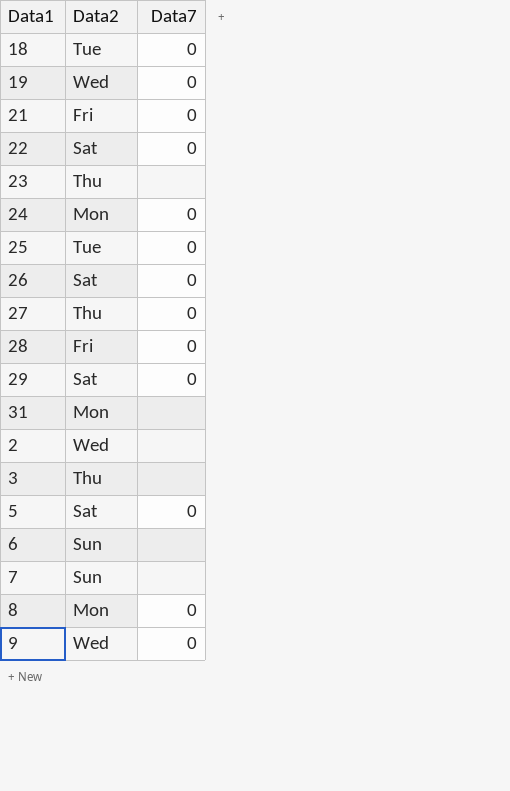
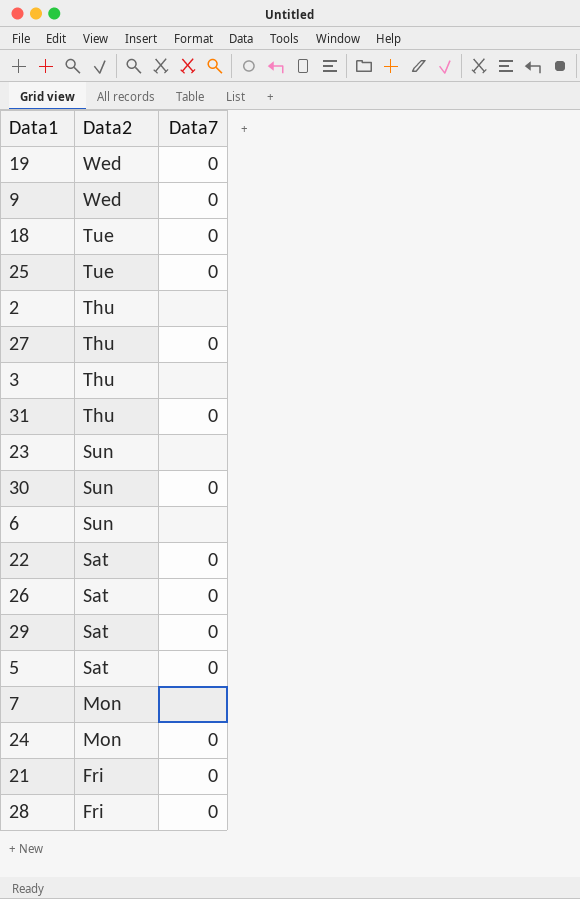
row order: none -> Data2 descending
row 8: Mon | 0 -> none
2 | Data2: Wed -> Thu
31 | Data2: Mon -> Thu
31 | Data7: none -> 0
23 | Data2: Thu -> Sun
row 30: none -> Sun | 0
7 | Data2: Sun -> Mon

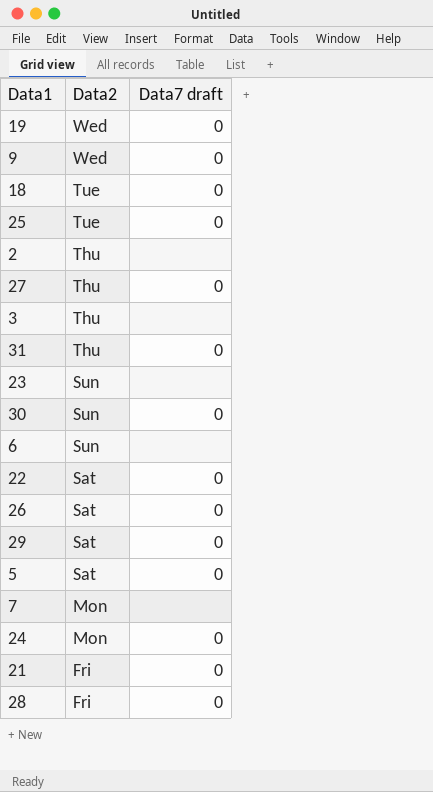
column name: Data7 -> Data7 draft

